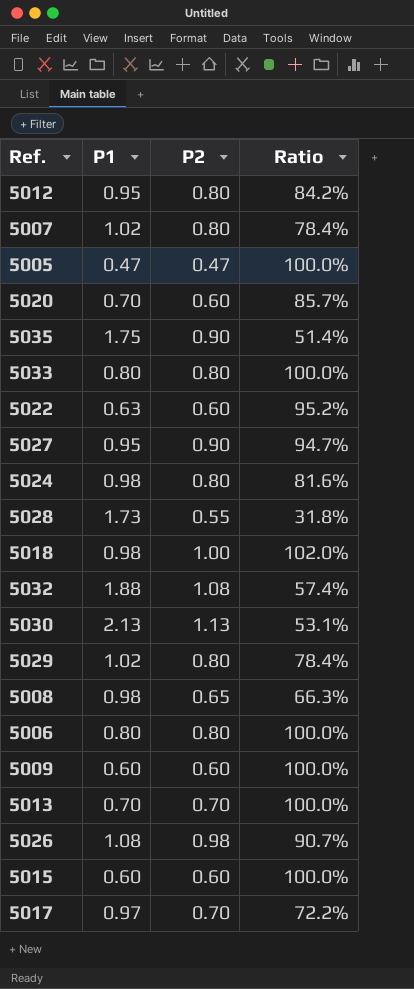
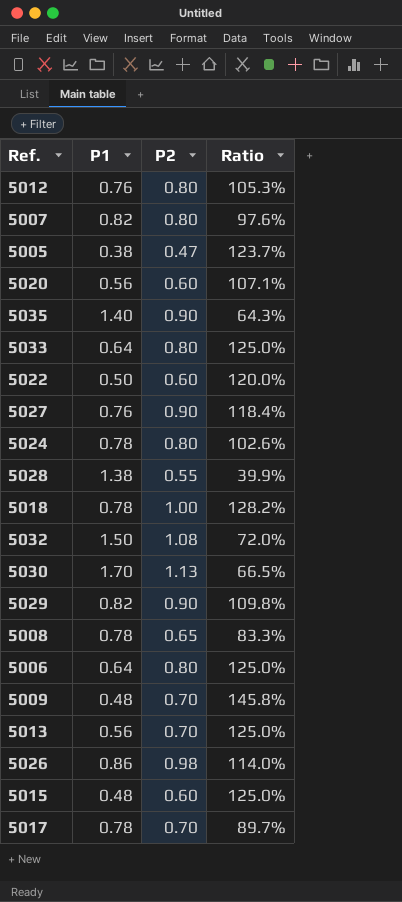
5012 | P1: 0.95 -> 0.76
5012 | Ratio: 84.2% -> 105.3%
5007 | P1: 1.02 -> 0.82
5007 | Ratio: 78.4% -> 97.6%
5005 | P1: 0.47 -> 0.38
5005 | Ratio: 100.0% -> 123.7%
5020 | P1: 0.70 -> 0.56
5020 | Ratio: 85.7% -> 107.1%
5035 | P1: 1.75 -> 1.40
5035 | Ratio: 51.4% -> 64.3%
5033 | P1: 0.80 -> 0.64
5033 | Ratio: 100.0% -> 125.0%
5022 | P1: 0.63 -> 0.50
5022 | Ratio: 95.2% -> 120.0%
5027 | P1: 0.95 -> 0.76
5027 | Ratio: 94.7% -> 118.4%
5024 | P1: 0.98 -> 0.78
5024 | Ratio: 81.6% -> 102.6%
5028 | P1: 1.73 -> 1.38
5028 | Ratio: 31.8% -> 39.9%
5018 | P1: 0.98 -> 0.78
5018 | Ratio: 102.0% -> 128.2%
5032 | P1: 1.88 -> 1.50
5032 | Ratio: 57.4% -> 72.0%
5030 | P1: 2.13 -> 1.70
5030 | Ratio: 53.1% -> 66.5%
5029 | P1: 1.02 -> 0.82
5029 | P2: 0.80 -> 0.90
5029 | Ratio: 78.4% -> 109.8%
5008 | P1: 0.98 -> 0.78
5008 | Ratio: 66.3% -> 83.3%
5006 | P1: 0.80 -> 0.64
5006 | Ratio: 100.0% -> 125.0%
5009 | P1: 0.60 -> 0.48
5009 | P2: 0.60 -> 0.70
5009 | Ratio: 100.0% -> 145.8%
5013 | P1: 0.70 -> 0.56
5013 | Ratio: 100.0% -> 125.0%
5026 | P1: 1.08 -> 0.86
5026 | Ratio: 90.7% -> 114.0%
5015 | P1: 0.60 -> 0.48
5015 | Ratio: 100.0% -> 125.0%
5017 | P1: 0.97 -> 0.78
5017 | Ratio: 72.2% -> 89.7%

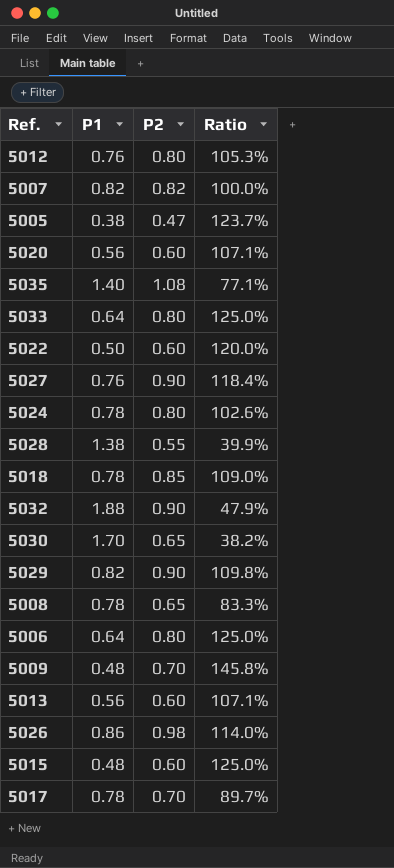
5007 | P2: 0.80 -> 0.82
5007 | Ratio: 97.6% -> 100.0%
5035 | P2: 0.90 -> 1.08
5035 | Ratio: 64.3% -> 77.1%
5018 | P2: 1.00 -> 0.85
5018 | Ratio: 128.2% -> 109.0%
5032 | P1: 1.50 -> 1.88
5032 | P2: 1.08 -> 0.90
5032 | Ratio: 72.0% -> 47.9%
5030 | P2: 1.13 -> 0.65
5030 | Ratio: 66.5% -> 38.2%
5013 | P2: 0.70 -> 0.60
5013 | Ratio: 125.0% -> 107.1%

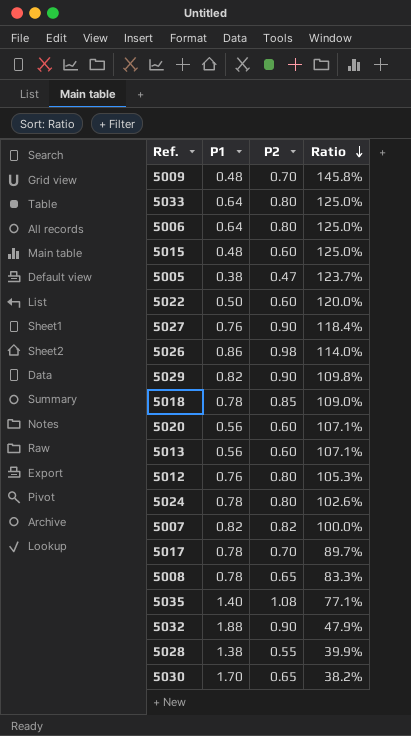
row order: none -> Ratio descending

